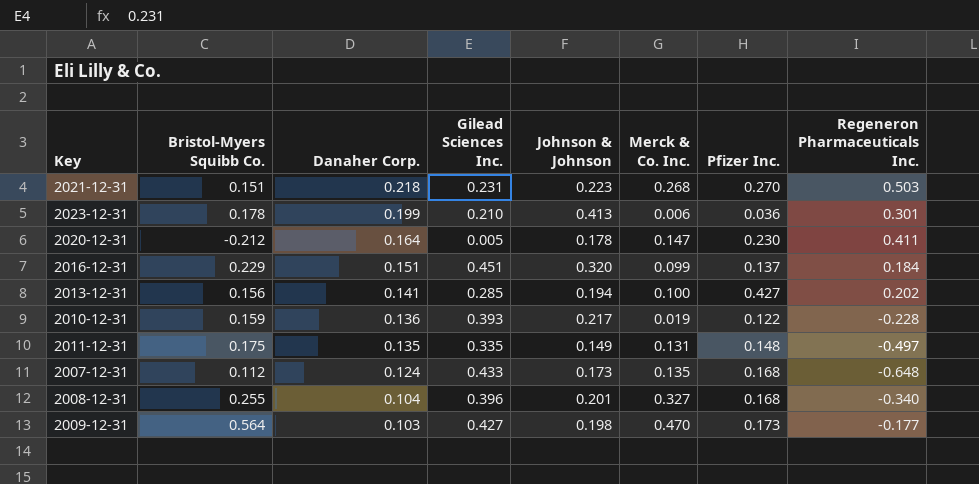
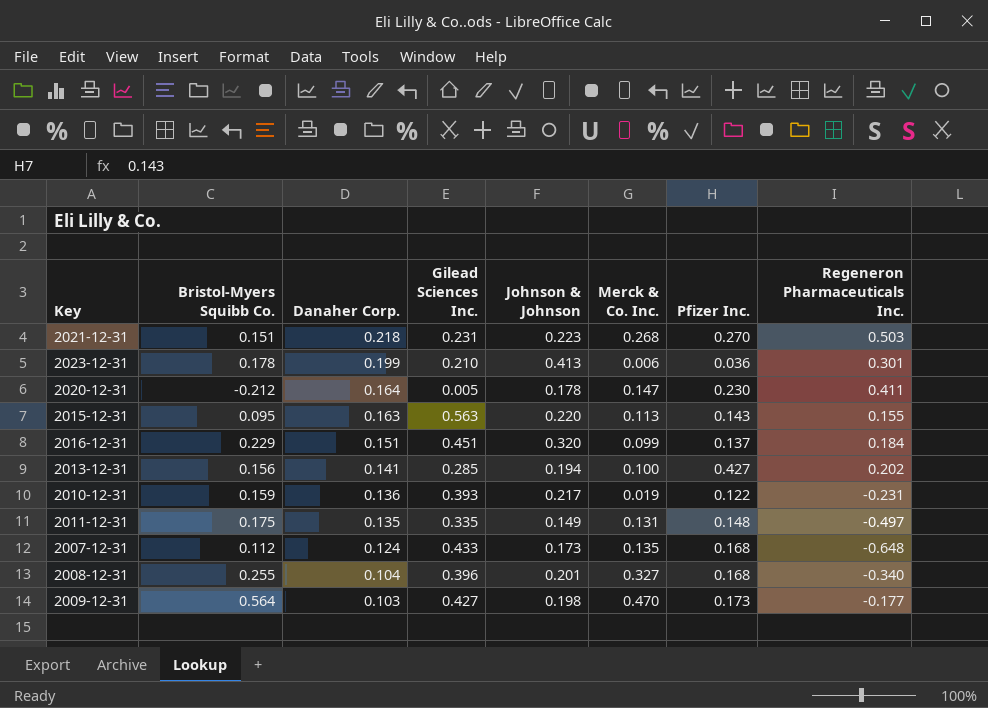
row 2015-12-31: none -> 0.095 | 0.163 | 0.563 | 0.220 | 0.113 | 0.143 | 0.155
2010-12-31 | Regeneron Pharmaceuticals Inc.: -0.228 -> -0.231

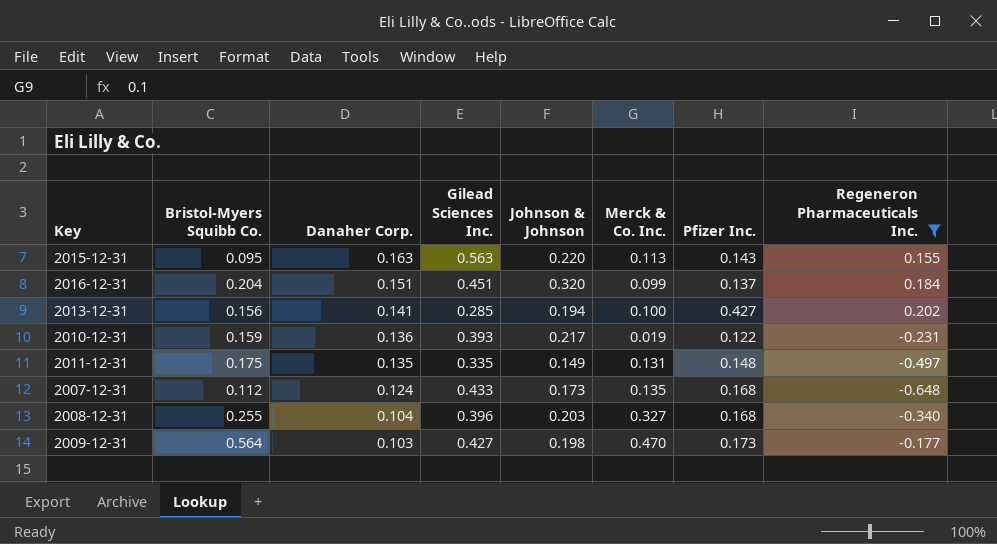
filter: none -> Regeneron Pharmaceuticals Inc. <= 0.202
2016-12-31 | Bristol-Myers Squibb Co.: 0.229 -> 0.204
2008-12-31 | Johnson & Johnson: 0.201 -> 0.203

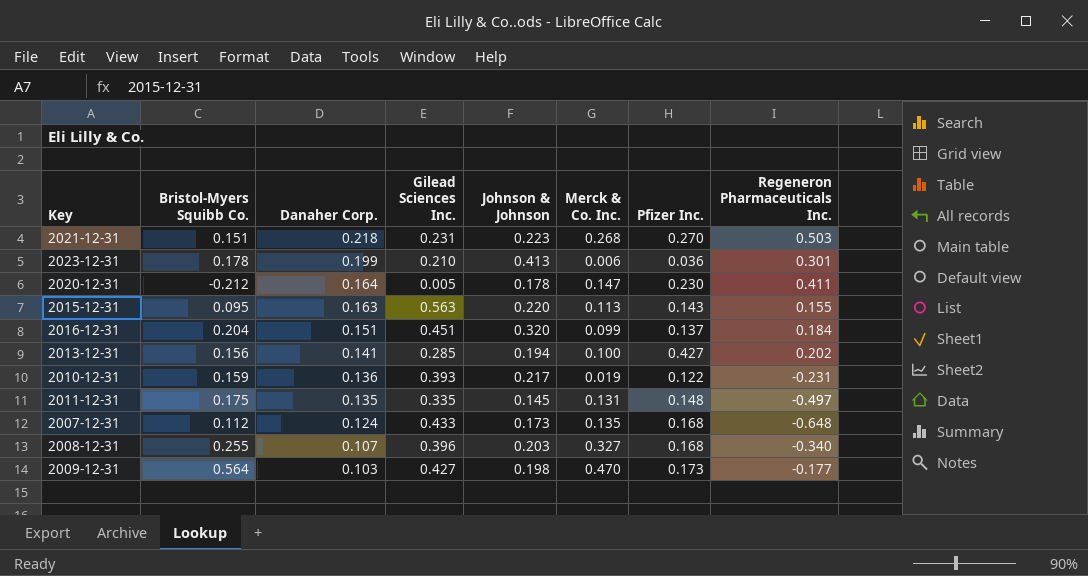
filter: Regeneron Pharmaceuticals Inc. <= 0.202 -> none
2011-12-31 | Johnson & Johnson: 0.149 -> 0.145
2008-12-31 | Danaher Corp.: 0.104 -> 0.107

